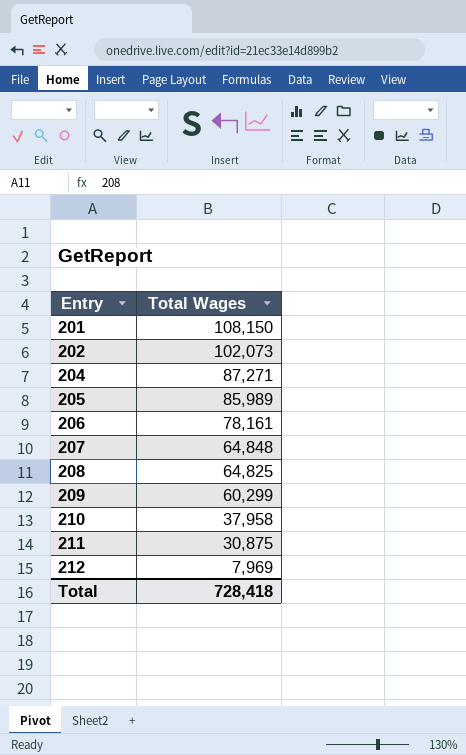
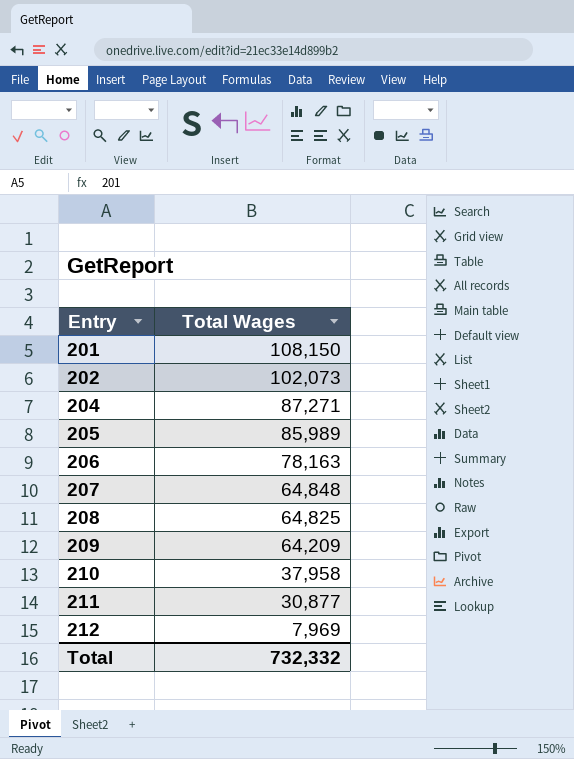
206 | Total Wages: 78,161 -> 78,163
209 | Total Wages: 60,299 -> 64,209
211 | Total Wages: 30,875 -> 30,877
Total | Total Wages: 728,418 -> 732,332

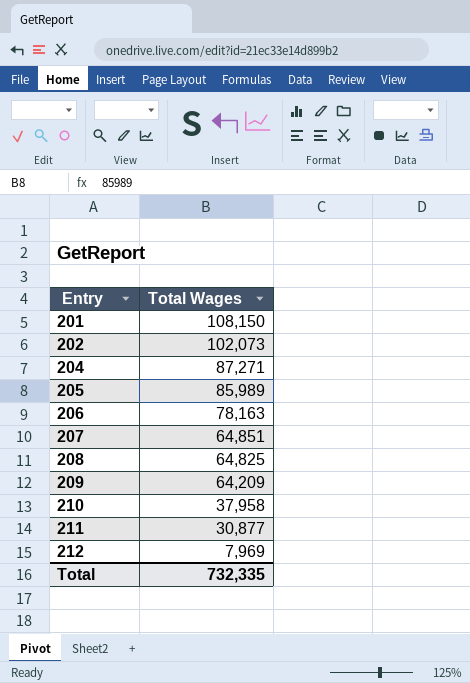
207 | Total Wages: 64,848 -> 64,851
Total | Total Wages: 732,332 -> 732,335

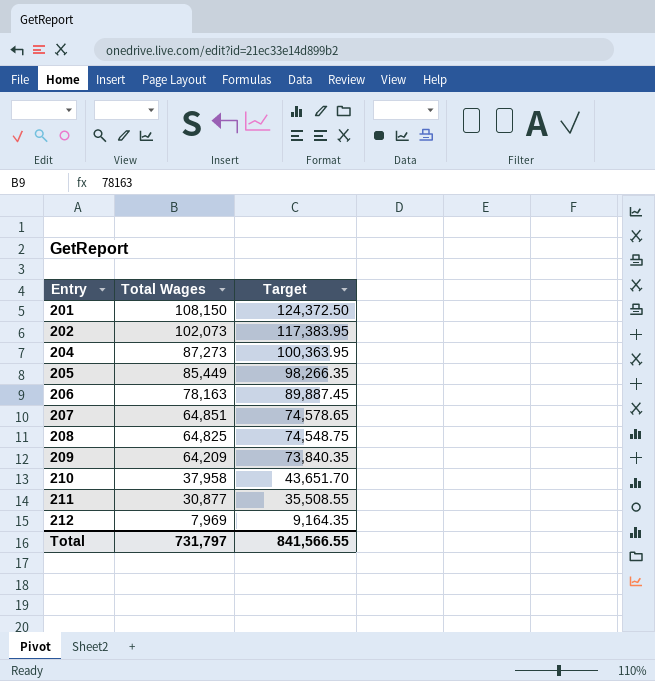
column Target | formula: none -> [Total Wages] * 1.15
204 | Total Wages: 87,271 -> 87,273
205 | Total Wages: 85,989 -> 85,449
Total | Total Wages: 732,335 -> 731,797

